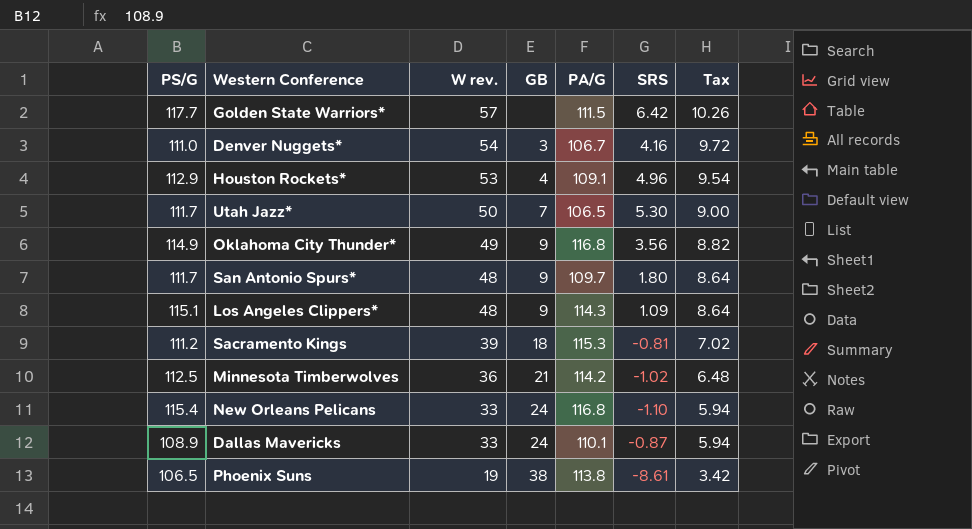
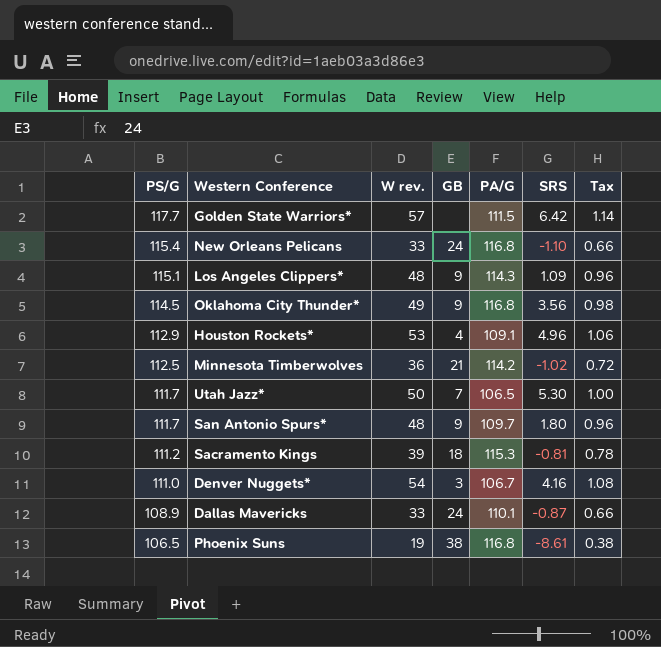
row order: W rev. descending -> PS/G descending
column Tax | formula: [W rev.] * 0.18 -> [W rev.] * 0.02
Oklahoma City Thunder* | PS/G: 114.9 -> 114.5
Phoenix Suns | PA/G: 113.8 -> 116.8

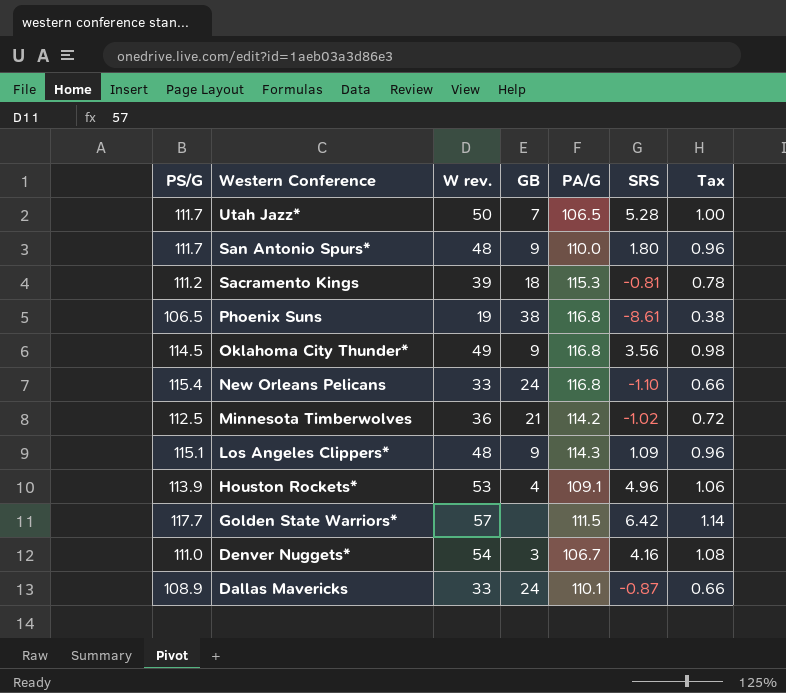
row order: PS/G descending -> Western Conference descending
Utah Jazz* | SRS: 5.30 -> 5.28
San Antonio Spurs* | PA/G: 109.7 -> 110.0
Houston Rockets* | PS/G: 112.9 -> 113.9

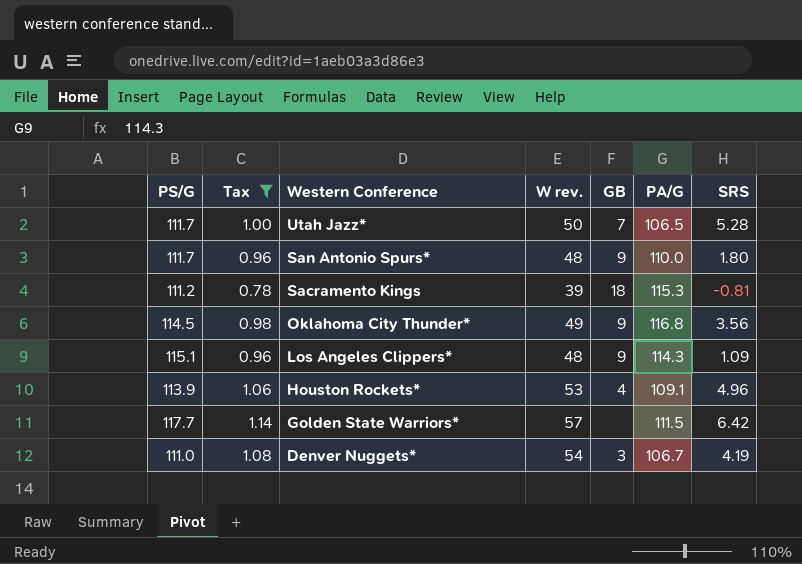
filter: none -> Tax >= 0.78
column Tax | position: 7 -> 2
Denver Nuggets* | SRS: 4.16 -> 4.19

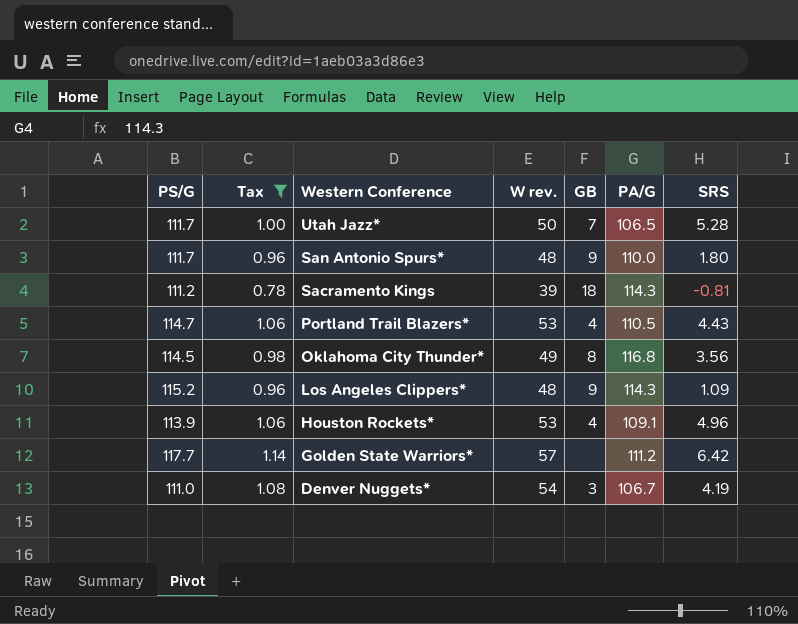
Sacramento Kings | PA/G: 115.3 -> 114.3
row Portland Trail Blazers*: none -> 114.7 | 1.06 | 53 | 4 | 110.5 | 4.43
Oklahoma City Thunder* | GB: 9 -> 8
Los Angeles Clippers* | PS/G: 115.1 -> 115.2
Golden State Warriors* | PA/G: 111.5 -> 111.2

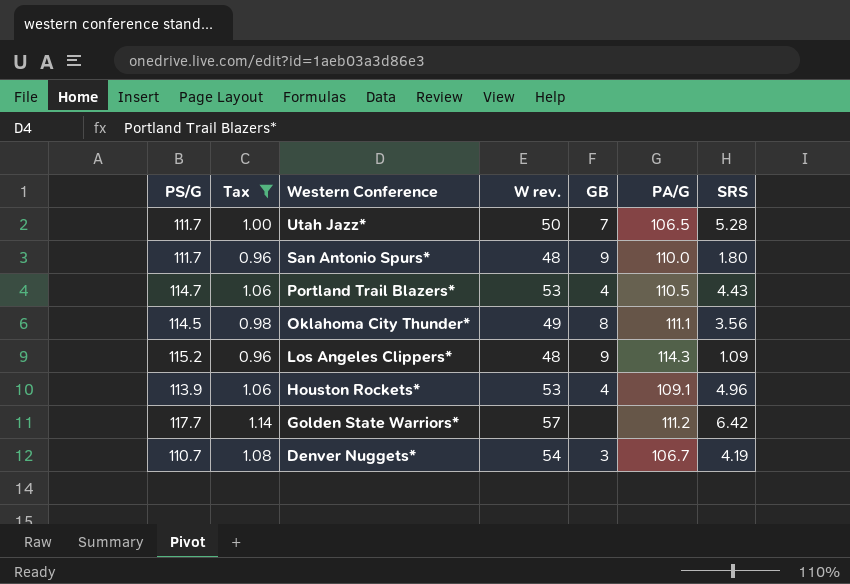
row Sacramento Kings: 111.2 | 0.78 | 39 | 18 | 114.3 | -0.81 -> none
Oklahoma City Thunder* | PA/G: 116.8 -> 111.1
Denver Nuggets* | PS/G: 111.0 -> 110.7

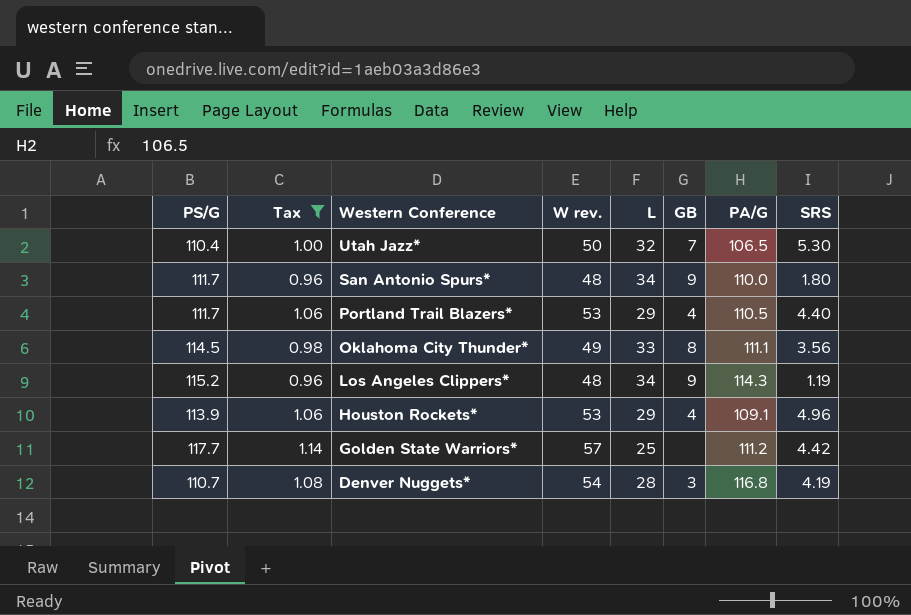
column L | position: none -> 5
Utah Jazz* | PS/G: 111.7 -> 110.4
Utah Jazz* | SRS: 5.28 -> 5.30
Portland Trail Blazers* | PS/G: 114.7 -> 111.7
Portland Trail Blazers* | SRS: 4.43 -> 4.40
Los Angeles Clippers* | SRS: 1.09 -> 1.19
Golden State Warriors* | SRS: 6.42 -> 4.42
Denver Nuggets* | PA/G: 106.7 -> 116.8

